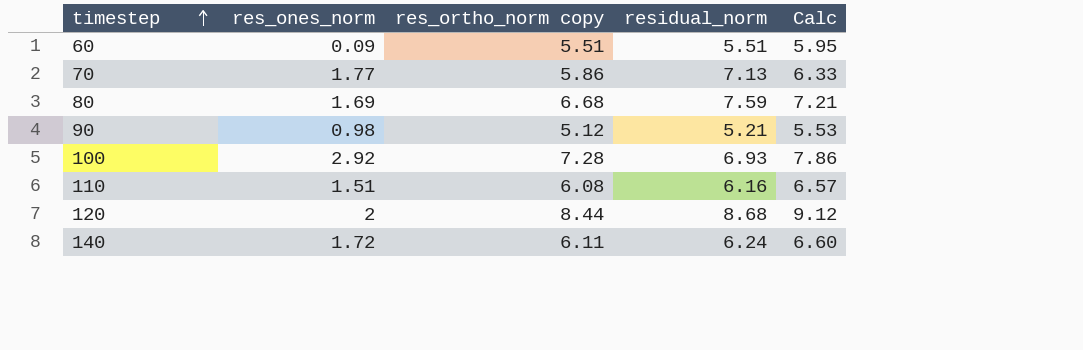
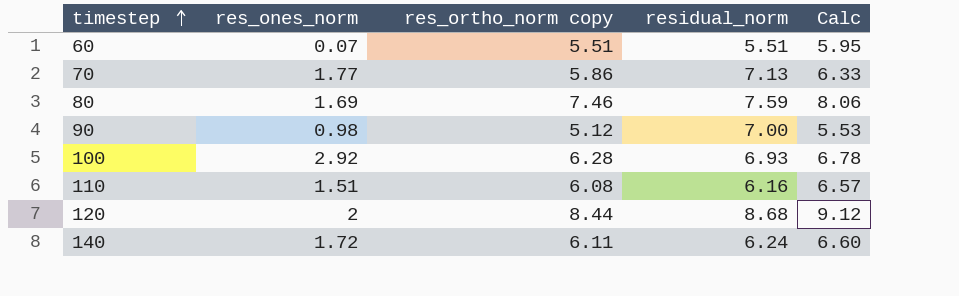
60 | res_ones_norm: 0.09 -> 0.07
80 | res_ortho_norm copy: 6.68 -> 7.46
80 | Calc: 7.21 -> 8.06
90 | residual_norm: 5.21 -> 7.00
100 | res_ortho_norm copy: 7.28 -> 6.28
100 | Calc: 7.86 -> 6.78

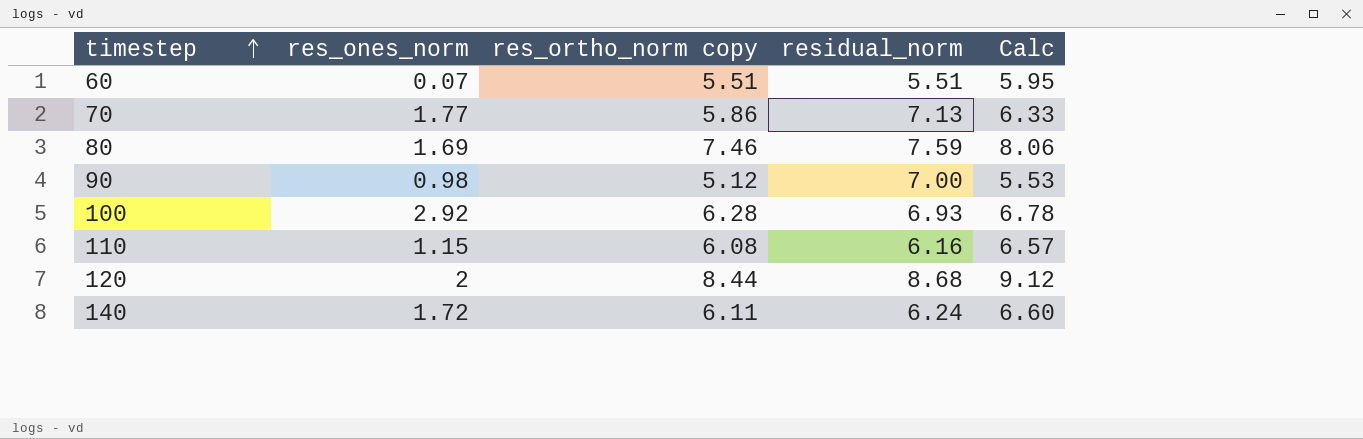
110 | res_ones_norm: 1.51 -> 1.15

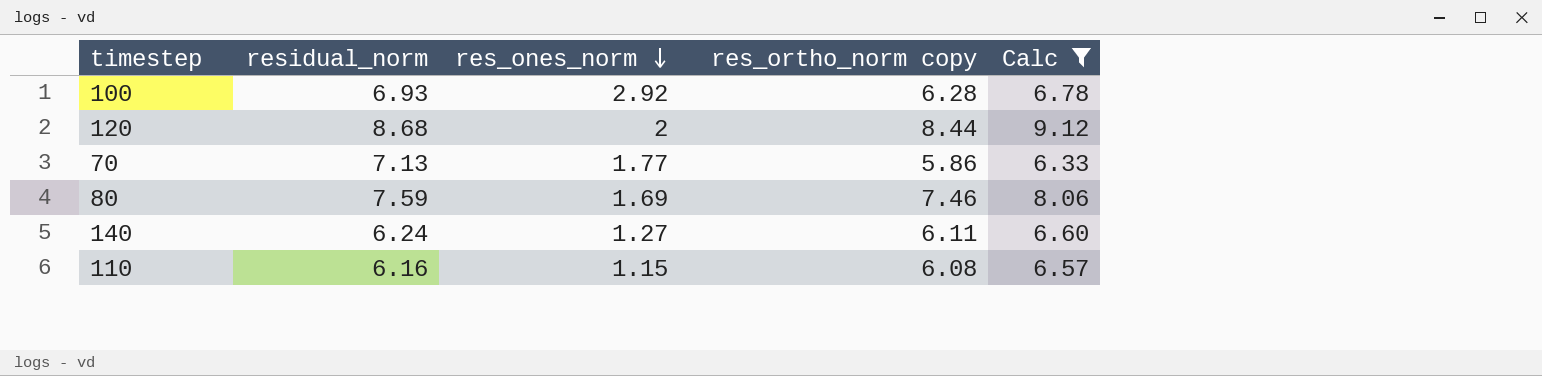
filter: none -> Calc >= 6.33
row order: timestep ascending -> res_ones_norm descending
column residual_norm | position: 4 -> 2
140 | res_ones_norm: 1.72 -> 1.27

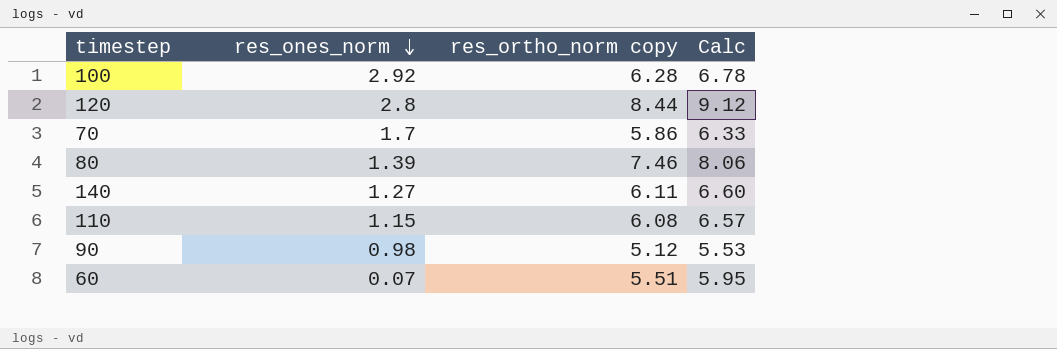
filter: Calc >= 6.33 -> none
column residual_norm | position: 2 -> none
120 | res_ones_norm: 2 -> 2.8
70 | res_ones_norm: 1.77 -> 1.7
80 | res_ones_norm: 1.69 -> 1.39

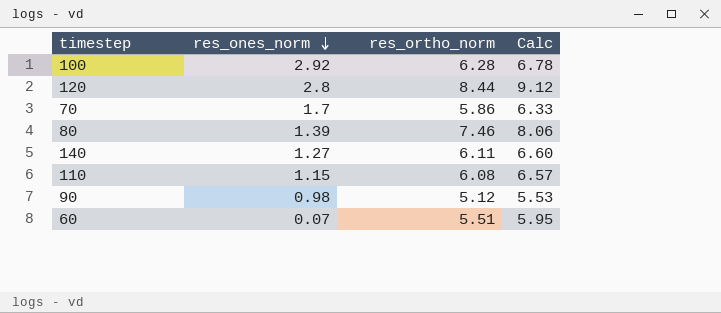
column name: res_ortho_norm copy -> res_ortho_norm

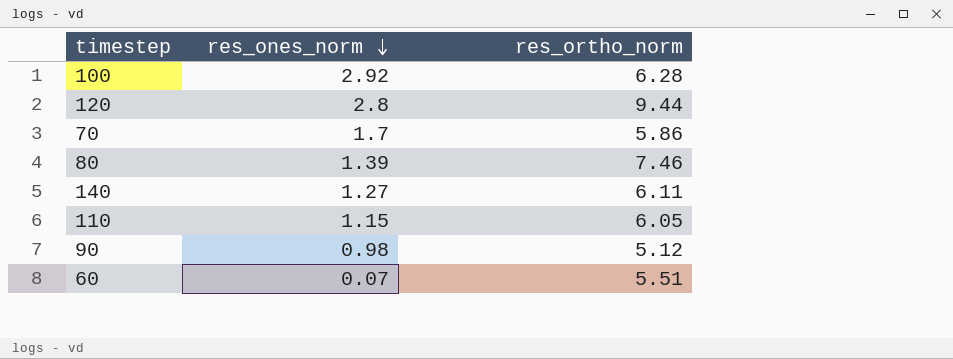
column Calc | formula: [res_ortho_norm] * 1.08 -> none
120 | res_ortho_norm: 8.44 -> 9.44
110 | res_ortho_norm: 6.08 -> 6.05

